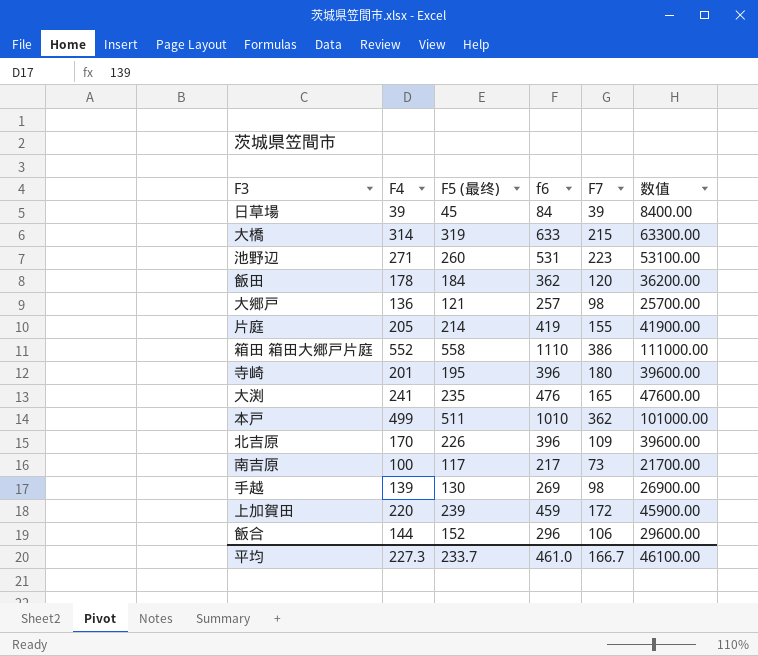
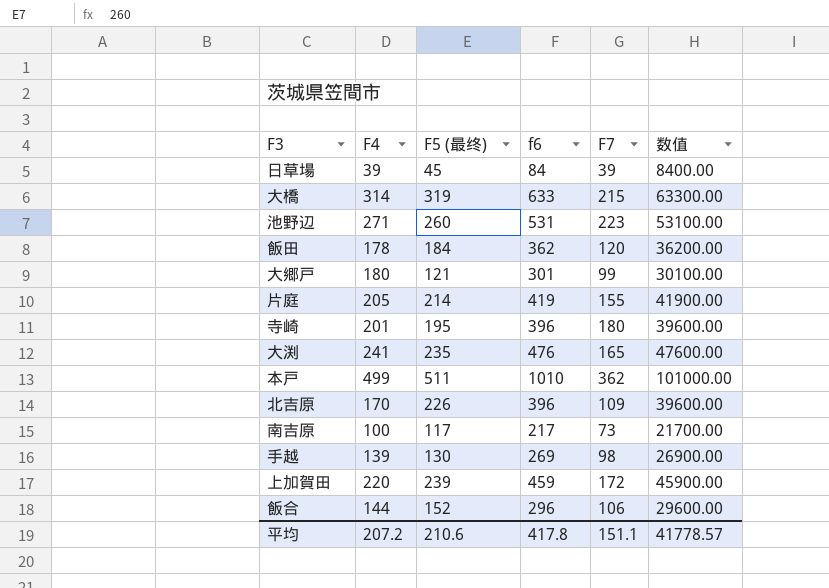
row 箱田 箱田大郷戸片庭: 552 | 558 | 1110 | 386 | 111000.00 -> none
大郷戸 | F4: 136 -> 180
大郷戸 | f6: 257 -> 301
大郷戸 | F7: 98 -> 99
大郷戸 | 数值: 25700.00 -> 30100.00
平均 | F4: 227.3 -> 207.2
平均 | F5 (最终): 233.7 -> 210.6
平均 | f6: 461.0 -> 417.8
平均 | F7: 166.7 -> 151.1
平均 | 数值: 46100.00 -> 41778.57

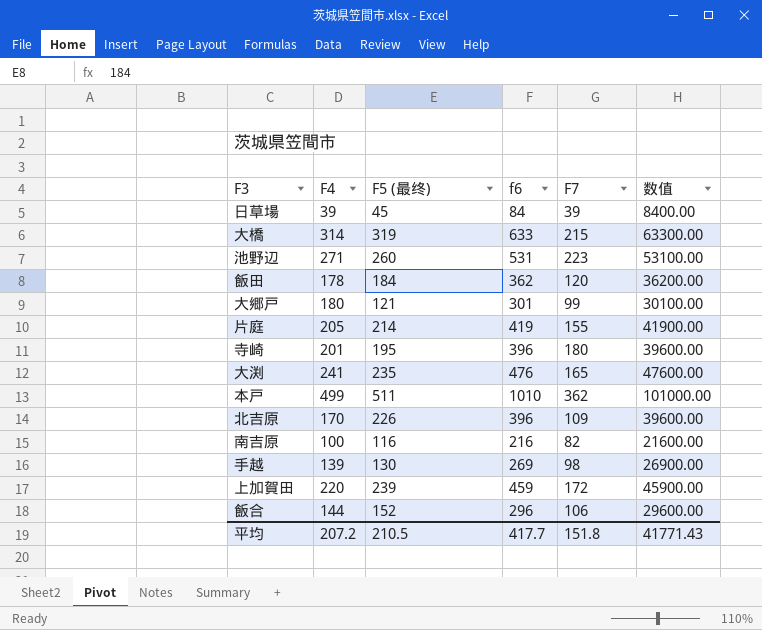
南吉原 | F5 (最终): 117 -> 116
南吉原 | f6: 217 -> 216
南吉原 | F7: 73 -> 82
南吉原 | 数值: 21700.00 -> 21600.00
平均 | F5 (最终): 210.6 -> 210.5
平均 | f6: 417.8 -> 417.7
平均 | F7: 151.1 -> 151.8
平均 | 数值: 41778.57 -> 41771.43

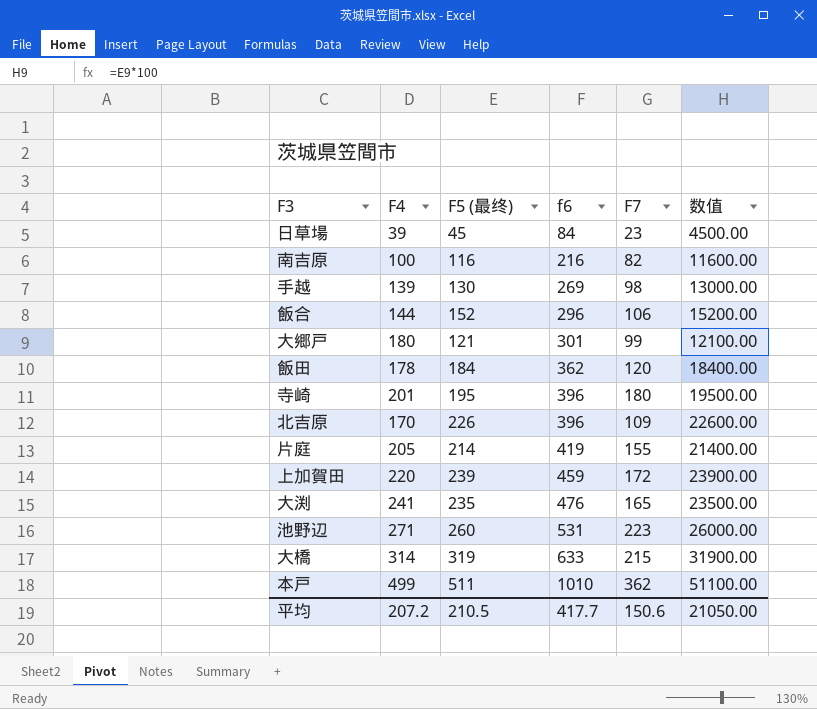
row order: none -> f6 ascending
column 数值 | formula: [f6] * 100 -> [F5 (最终)] * 100
日草場 | F7: 39 -> 23
平均 | F7: 151.8 -> 150.6
平均 | 数值: 41771.43 -> 21050.00

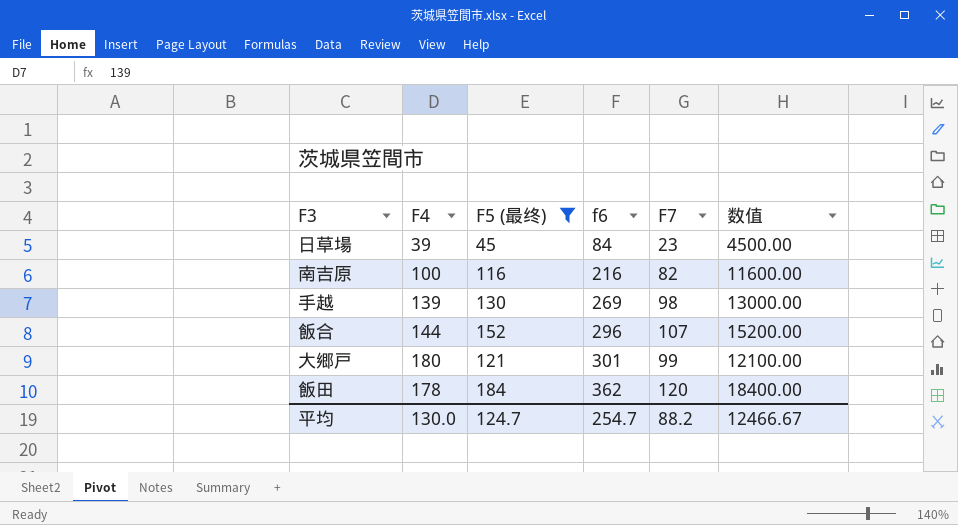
filter: none -> F5 (最终) <= 184
飯合 | F7: 106 -> 107
平均 | F4: 207.2 -> 130.0
平均 | F5 (最终): 210.5 -> 124.7
平均 | f6: 417.7 -> 254.7
平均 | F7: 150.6 -> 88.2
平均 | 数值: 21050.00 -> 12466.67

